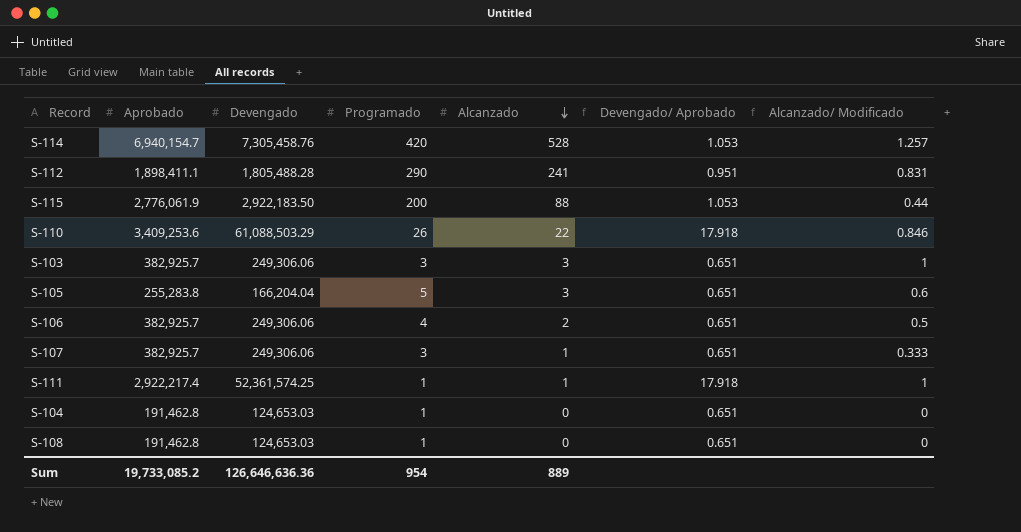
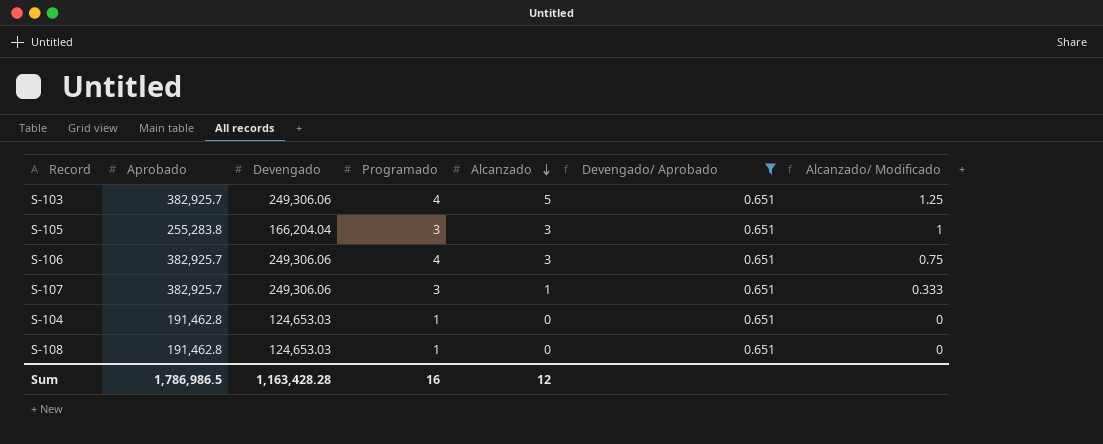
filter: none -> Devengado/ Aprobado = 0.651
S-103 | Programado: 3 -> 4
S-103 | Alcanzado: 3 -> 5
S-103 | Alcanzado/ Modificado: 1 -> 1.25
S-105 | Programado: 5 -> 3
S-105 | Alcanzado/ Modificado: 0.6 -> 1
S-106 | Alcanzado: 2 -> 3
S-106 | Alcanzado/ Modificado: 0.5 -> 0.75
Sum | Aprobado: 19,733,085.2 -> 1,786,986.5
Sum | Devengado: 126,646,636.36 -> 1,163,428.28
Sum | Programado: 954 -> 16
Sum | Alcanzado: 889 -> 12

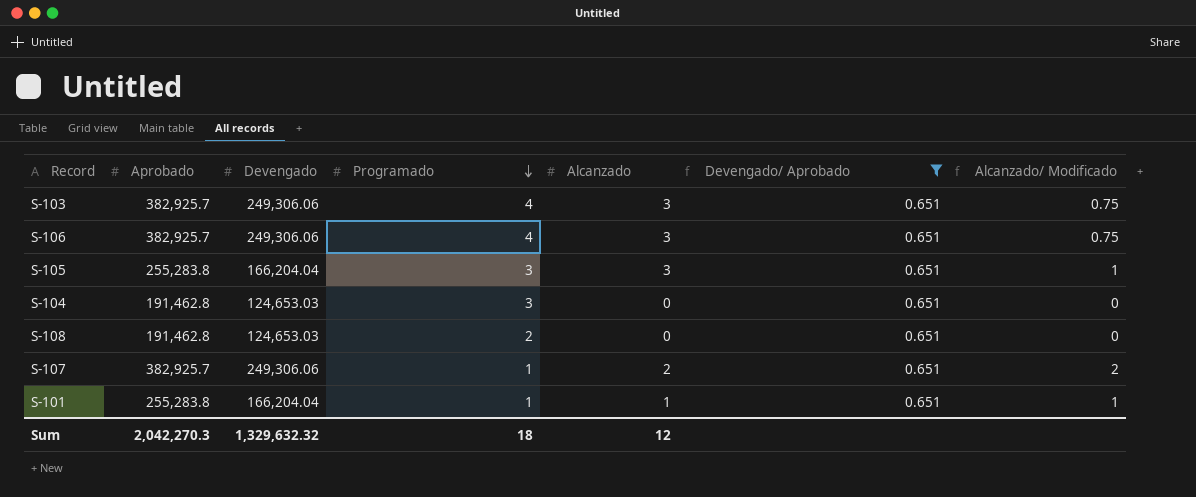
row order: Alcanzado descending -> Programado descending
S-103 | Alcanzado: 5 -> 3
S-103 | Alcanzado/ Modificado: 1.25 -> 0.75
S-104 | Programado: 1 -> 3
S-108 | Programado: 1 -> 2
S-107 | Programado: 3 -> 1
S-107 | Alcanzado: 1 -> 2
S-107 | Alcanzado/ Modificado: 0.333 -> 2
row S-101: none -> 255,283.8 | 166,204.04 | 1 | 1 | 0.651 | 1
Sum | Aprobado: 1,786,986.5 -> 2,042,270.3
Sum | Devengado: 1,163,428.28 -> 1,329,632.32
Sum | Programado: 16 -> 18

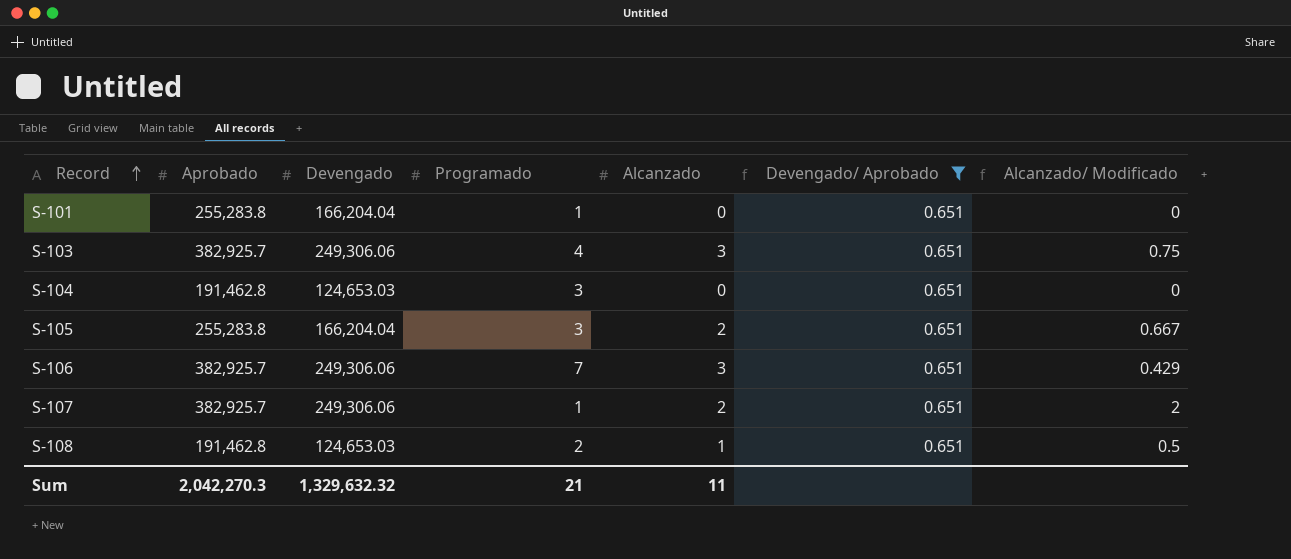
row order: Programado descending -> Record ascending
S-101 | Alcanzado: 1 -> 0
S-101 | Alcanzado/ Modificado: 1 -> 0
S-105 | Alcanzado: 3 -> 2
S-105 | Alcanzado/ Modificado: 1 -> 0.667
S-106 | Programado: 4 -> 7
S-106 | Alcanzado/ Modificado: 0.75 -> 0.429
S-108 | Alcanzado: 0 -> 1
S-108 | Alcanzado/ Modificado: 0 -> 0.5
Sum | Programado: 18 -> 21
Sum | Alcanzado: 12 -> 11

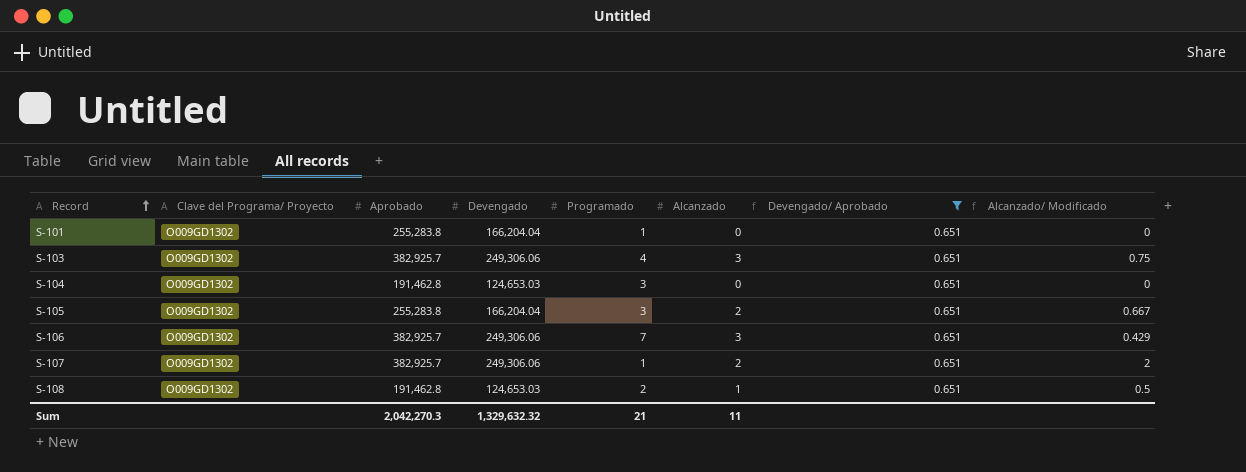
column Clave del Programa/ Proyecto | position: none -> 2

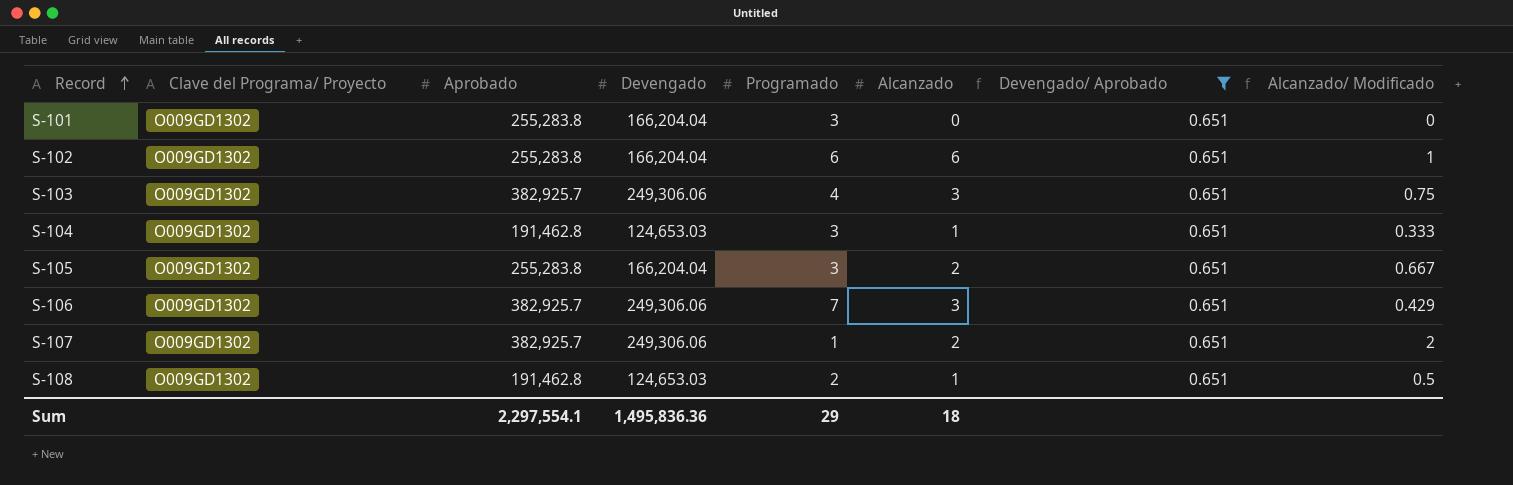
S-101 | Programado: 1 -> 3
row S-102: none -> O009GD1302 | 255,283.8 | 166,204.04 | 6 | 6 | 0.651 | 1
S-104 | Alcanzado: 0 -> 1
S-104 | Alcanzado/ Modificado: 0 -> 0.333
Sum | Aprobado: 2,042,270.3 -> 2,297,554.1
Sum | Devengado: 1,329,632.32 -> 1,495,836.36
Sum | Programado: 21 -> 29
Sum | Alcanzado: 11 -> 18

